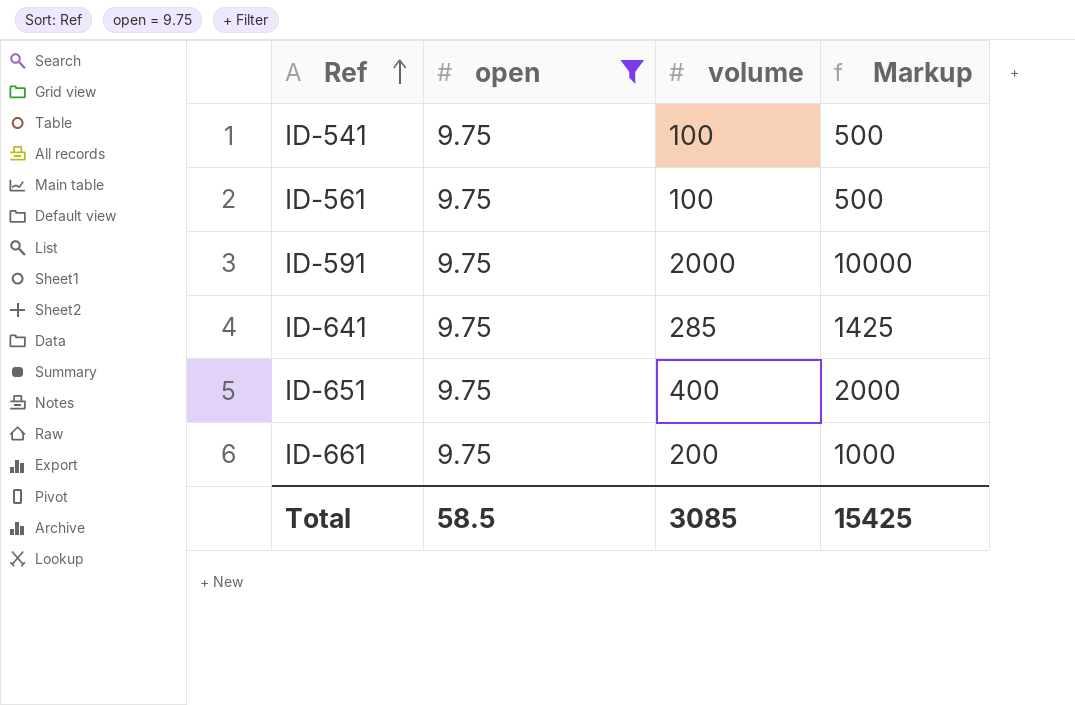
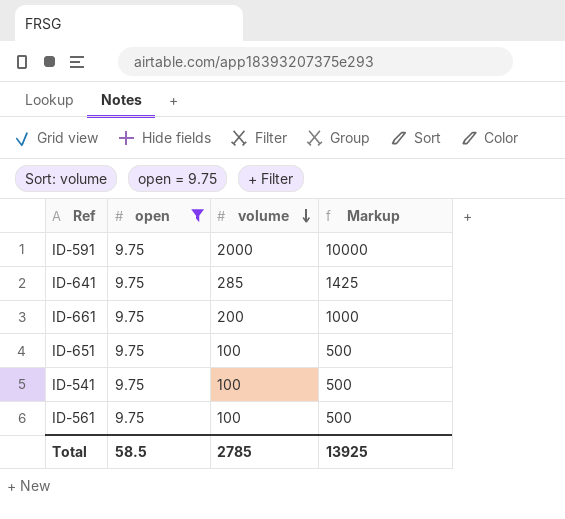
row order: Ref ascending -> volume descending
ID-651 | volume: 400 -> 100
ID-651 | Markup: 2000 -> 500
Total | volume: 3085 -> 2785
Total | Markup: 15425 -> 13925

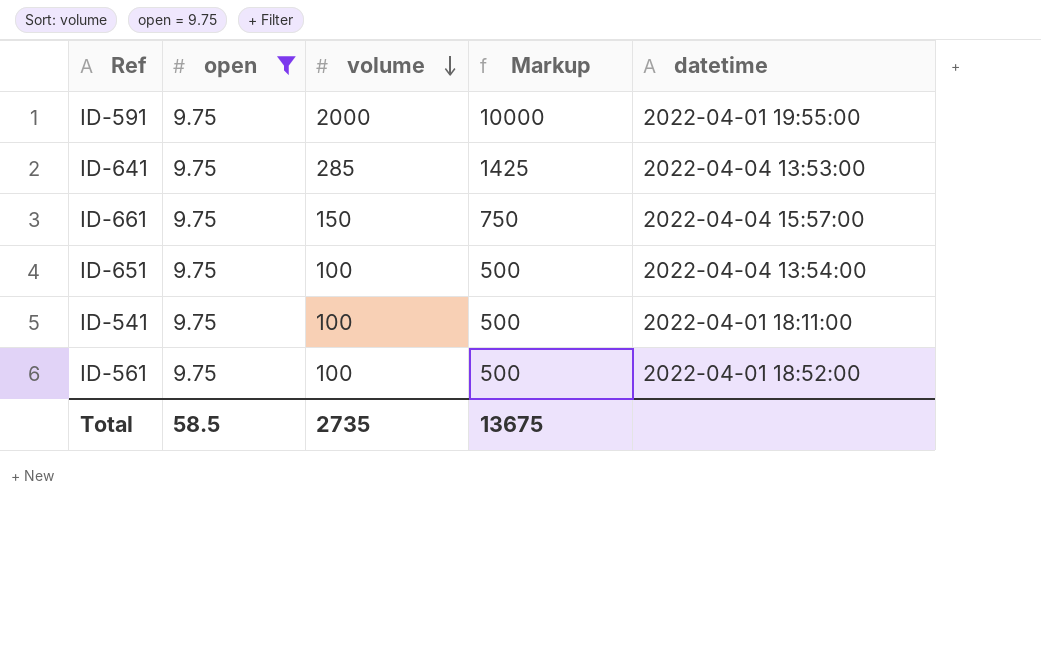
column datetime | position: none -> 5
ID-661 | volume: 200 -> 150
ID-661 | Markup: 1000 -> 750
Total | volume: 2785 -> 2735
Total | Markup: 13925 -> 13675

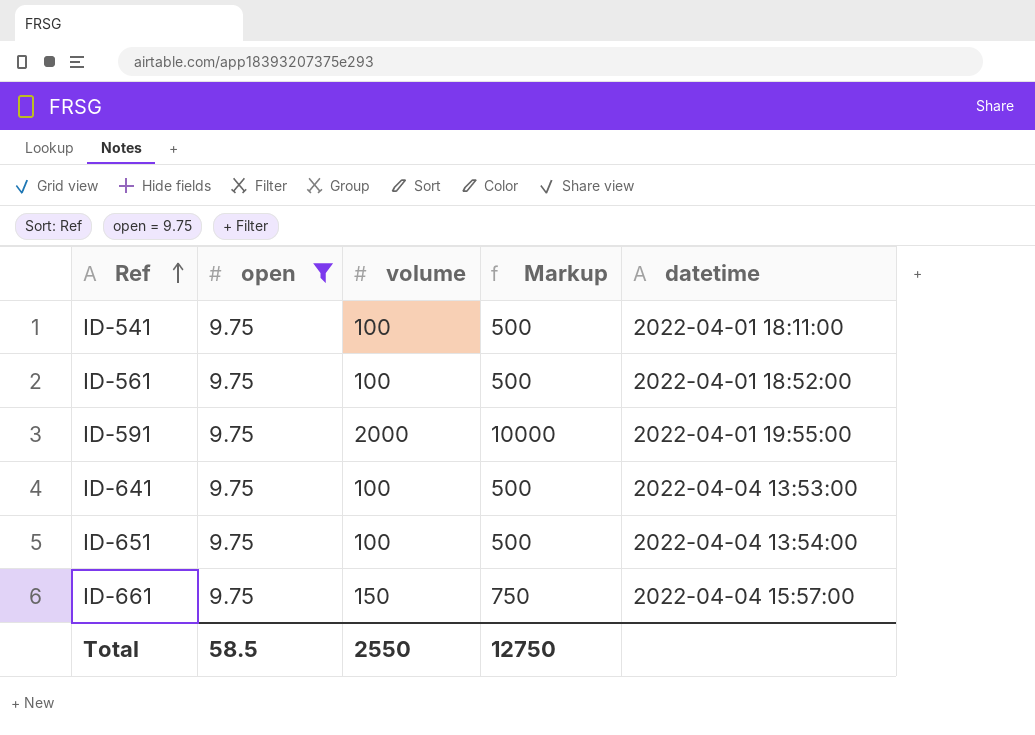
row order: volume descending -> Ref ascending
ID-641 | volume: 285 -> 100
ID-641 | Markup: 1425 -> 500
Total | volume: 2735 -> 2550
Total | Markup: 13675 -> 12750

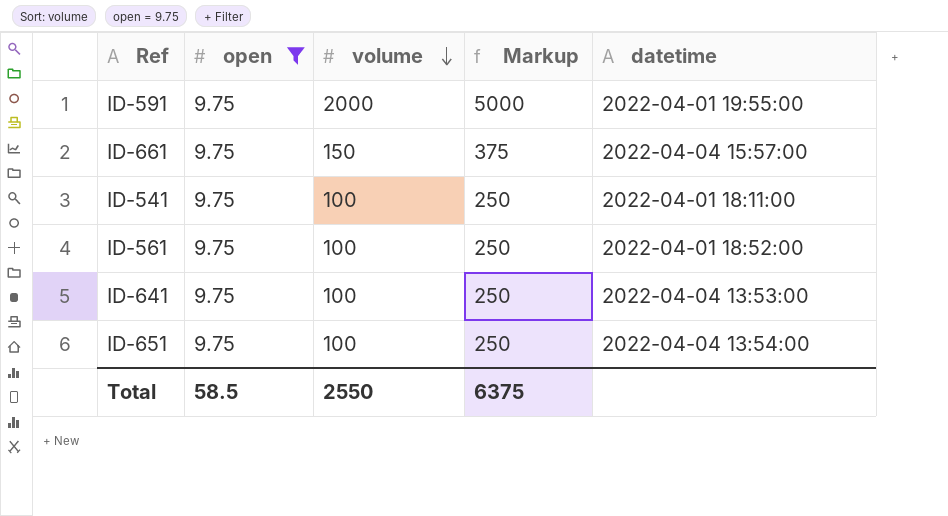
row order: Ref ascending -> volume descending
column Markup | formula: [volume] * 5 -> [volume] * 2.5
Total | Markup: 12750 -> 6375

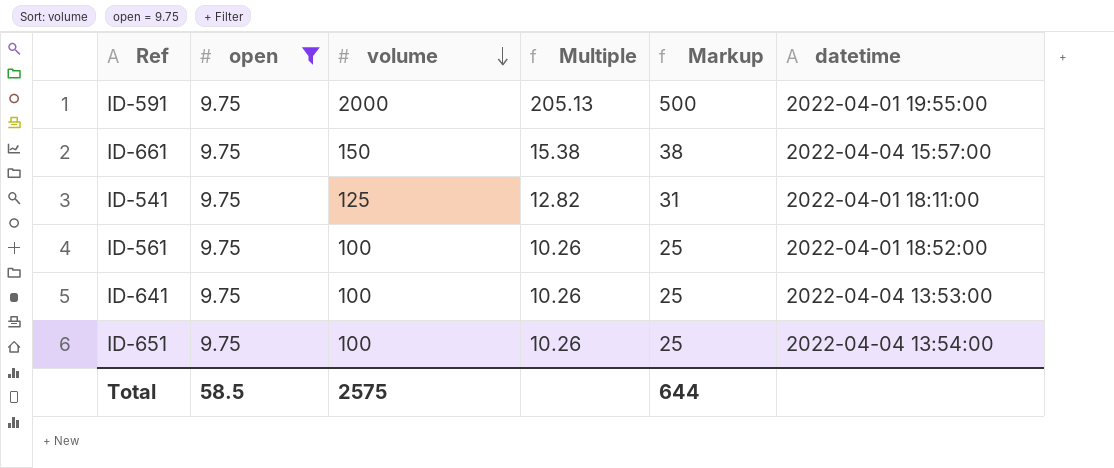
column Multiple | formula: none -> [volume] / [open]
column Markup | formula: [volume] * 2.5 -> [volume] * 0.25
ID-541 | volume: 100 -> 125
Total | volume: 2550 -> 2575
Total | Markup: 6375 -> 644

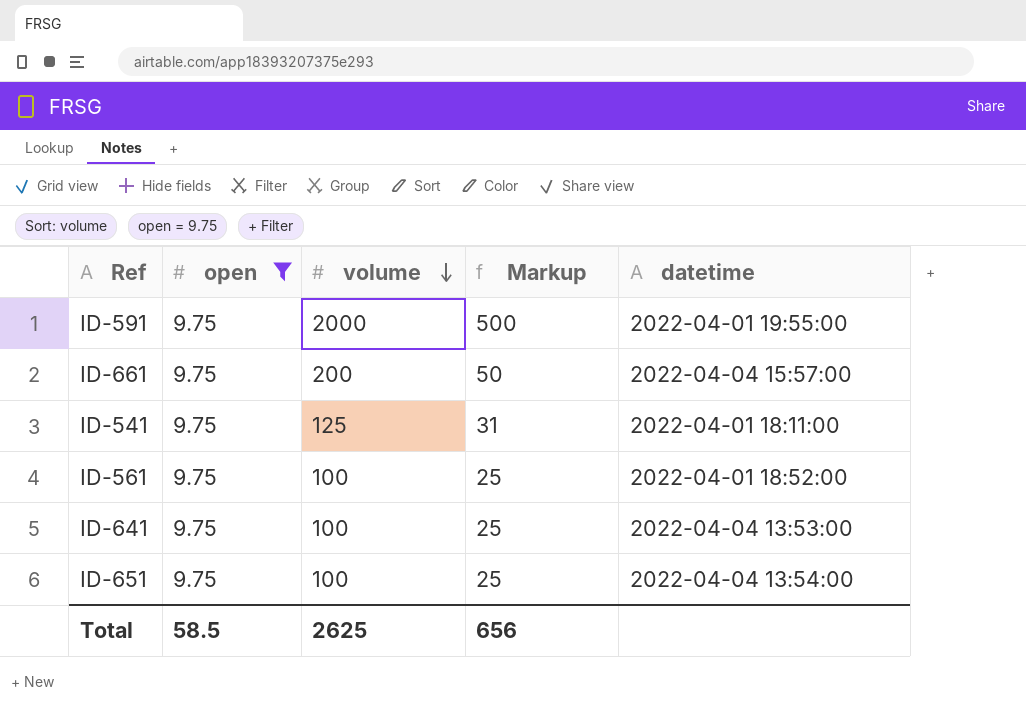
column Multiple | formula: [volume] / [open] -> none
ID-661 | volume: 150 -> 200
ID-661 | Markup: 38 -> 50
Total | volume: 2575 -> 2625
Total | Markup: 644 -> 656

